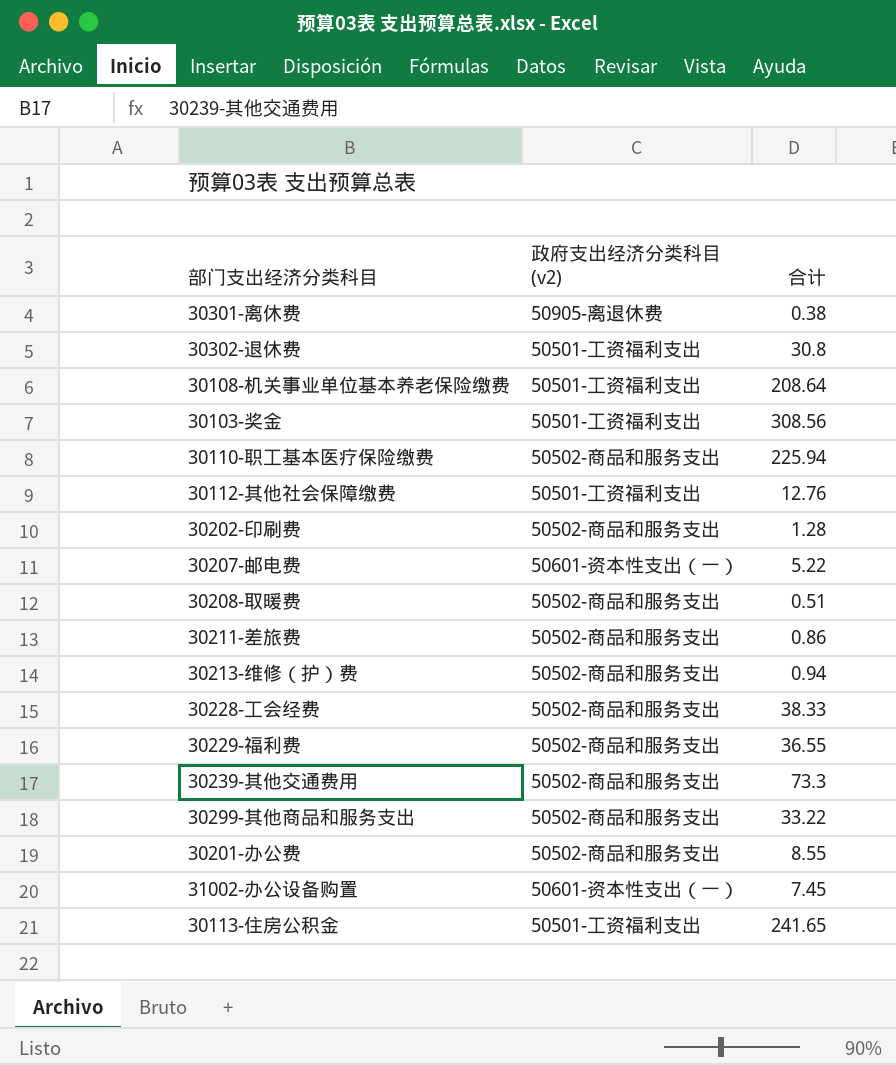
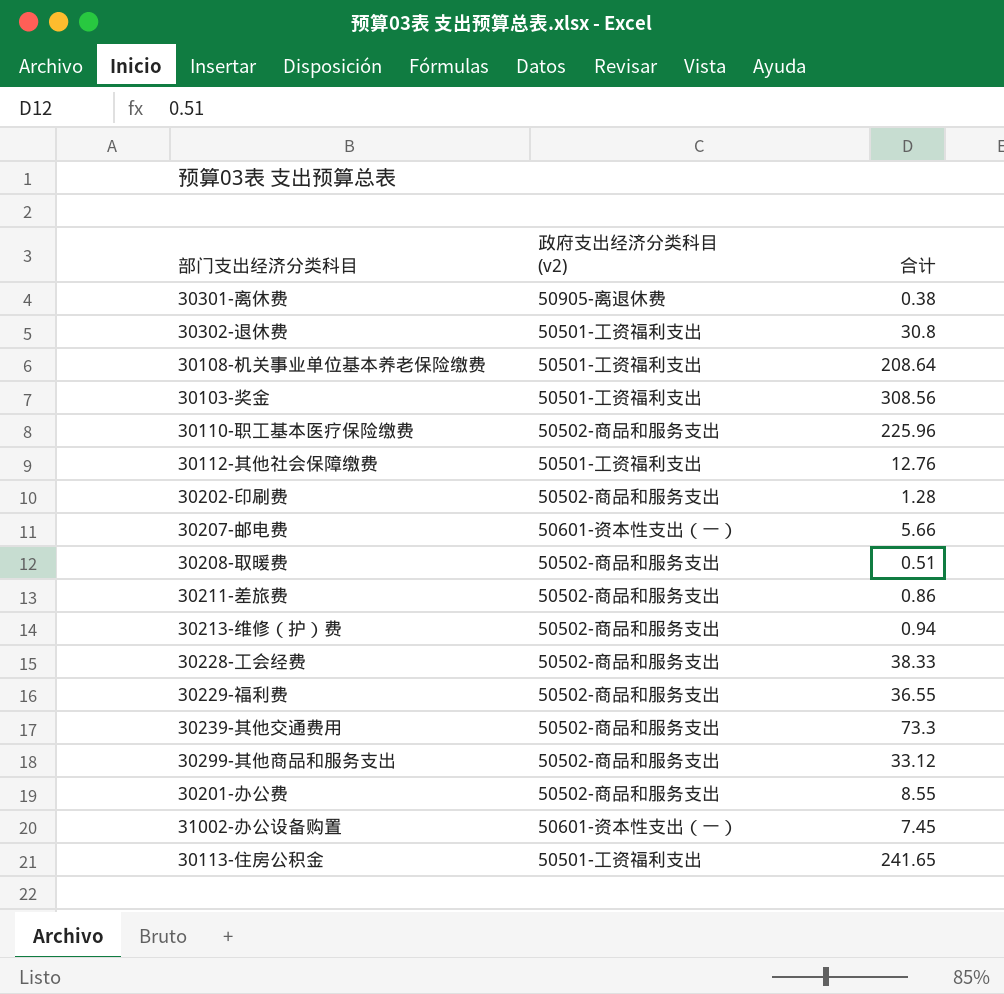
30110-职工基本医疗保险缴费 | 合计: 225.94 -> 225.96
30207-邮电费 | 合计: 5.22 -> 5.66
30299-其他商品和服务支出 | 合计: 33.22 -> 33.12

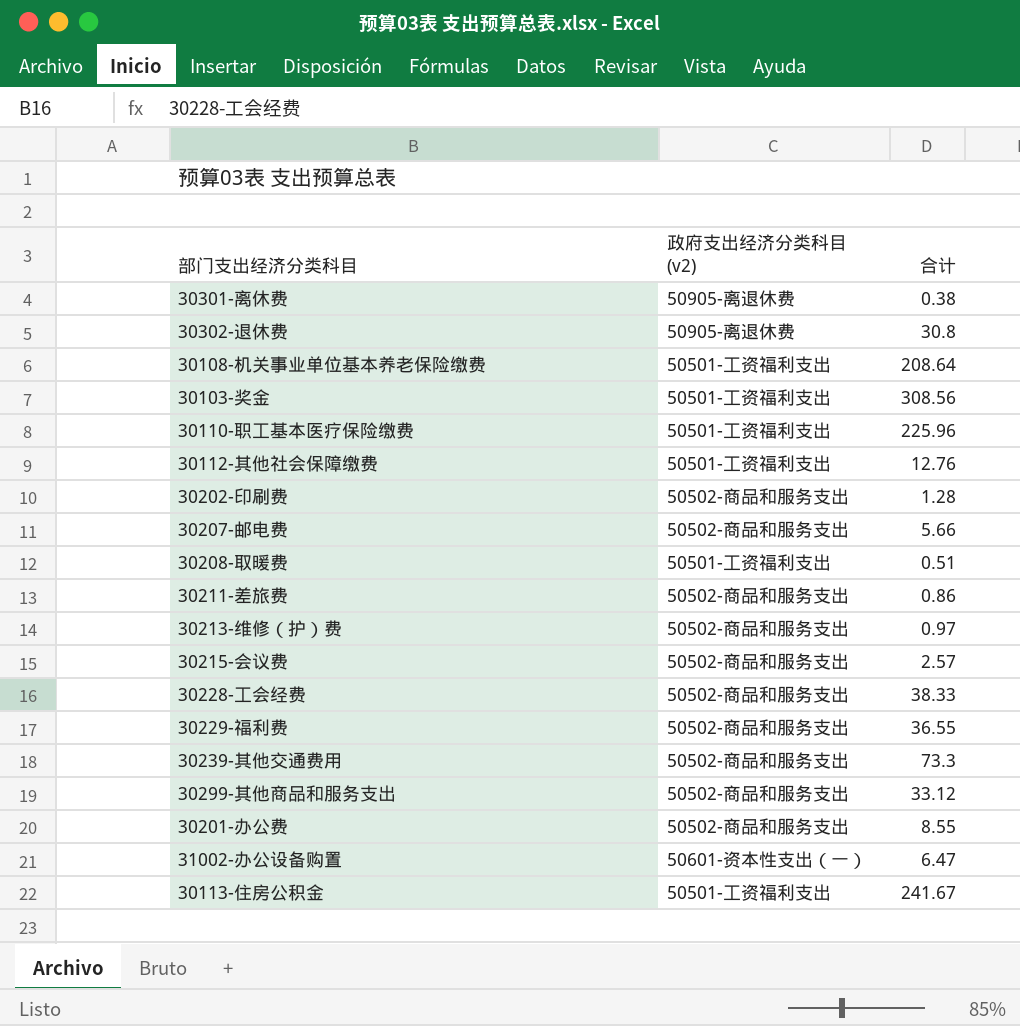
30302-退休费 | 政府支出经济分类科目 (v2): 50501-工资福利支出 -> 50905-离退休费
30110-职工基本医疗保险缴费 | 政府支出经济分类科目 (v2): 50502-商品和服务支出 -> 50501-工资福利支出
30207-邮电费 | 政府支出经济分类科目 (v2): 50601-资本性支出（一） -> 50502-商品和服务支出
30208-取暖费 | 政府支出经济分类科目 (v2): 50502-商品和服务支出 -> 50501-工资福利支出
30213-维修（护）费 | 合计: 0.94 -> 0.97
row 30215-会议费: none -> 50502-商品和服务支出 | 2.57
31002-办公设备购置 | 合计: 7.45 -> 6.47
30113-住房公积金 | 合计: 241.65 -> 241.67

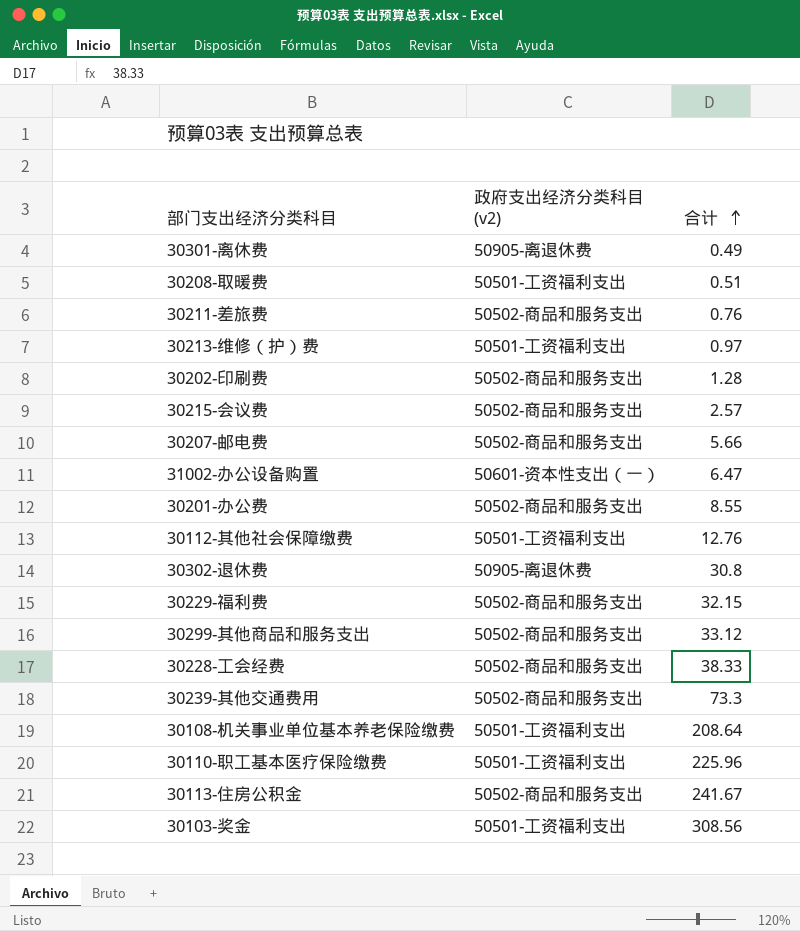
row order: none -> 合计 ascending
30301-离休费 | 合计: 0.38 -> 0.49
30211-差旅费 | 合计: 0.86 -> 0.76
30213-维修（护）费 | 政府支出经济分类科目 (v2): 50502-商品和服务支出 -> 50501-工资福利支出
30229-福利费 | 合计: 36.55 -> 32.15
30113-住房公积金 | 政府支出经济分类科目 (v2): 50501-工资福利支出 -> 50502-商品和服务支出

